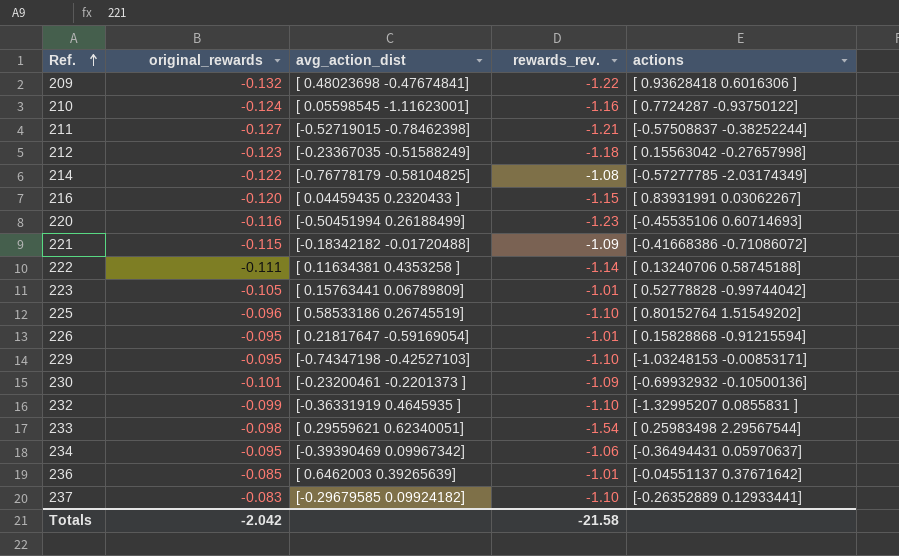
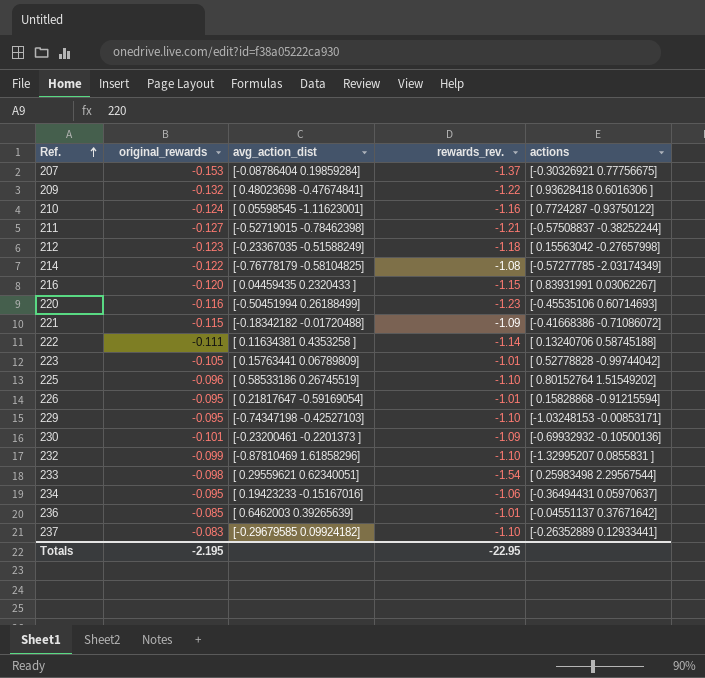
row 207: none -> -0.153 | [-0.08786404 0.19859284] | -1.37 | [-0.30326921 0.77756675]
232 | avg_action_dist: [-0.36331919 0.4645935 ] -> [-0.87810469 1.61858296]
234 | avg_action_dist: [-0.39390469 0.09967342] -> [ 0.19423233 -0.15167016]
Totals | original_rewards: -2.042 -> -2.195
Totals | rewards_rev.: -21.58 -> -22.95

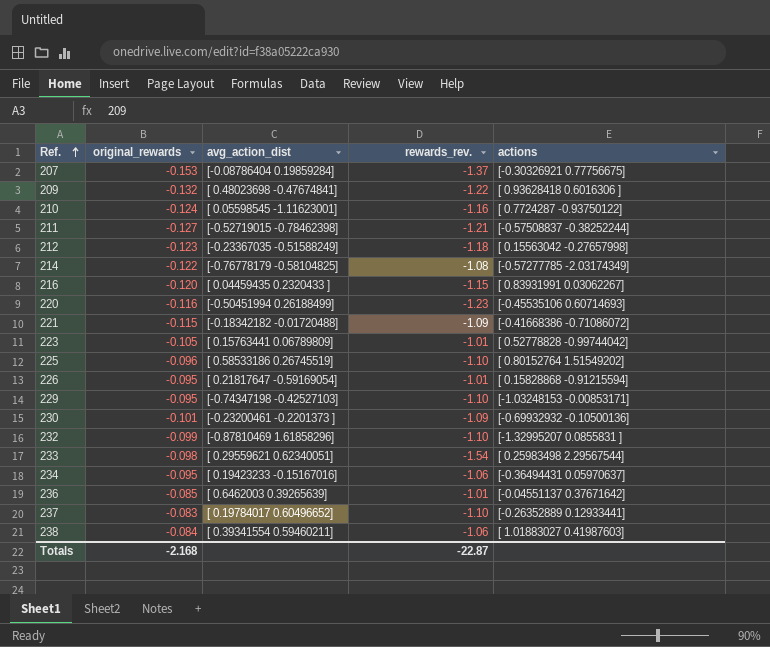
row 222: -0.111 | [ 0.11634381 0.4353258 ] | -1.14 | [ 0.13240706 0.58745188] -> none
237 | avg_action_dist: [-0.29679585 0.09924182] -> [ 0.19784017 0.60496652]
row 238: none -> -0.084 | [ 0.39341554 0.59460211] | -1.06 | [ 1.01883027 0.41987603]
Totals | original_rewards: -2.195 -> -2.168
Totals | rewards_rev.: -22.95 -> -22.87

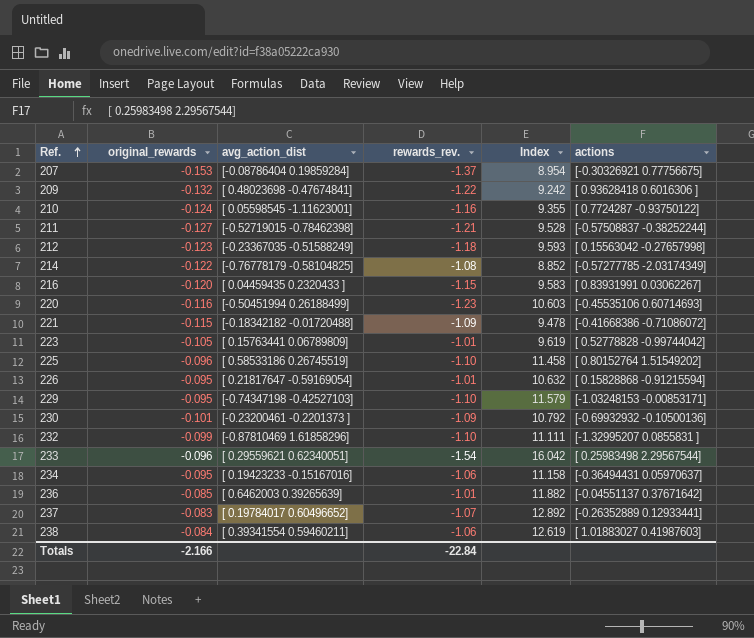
column Index | formula: none -> [rewards_rev.] / [original_rewards]
233 | original_rewards: -0.098 -> -0.096
237 | rewards_rev.: -1.10 -> -1.07
Totals | original_rewards: -2.168 -> -2.166
Totals | rewards_rev.: -22.87 -> -22.84

